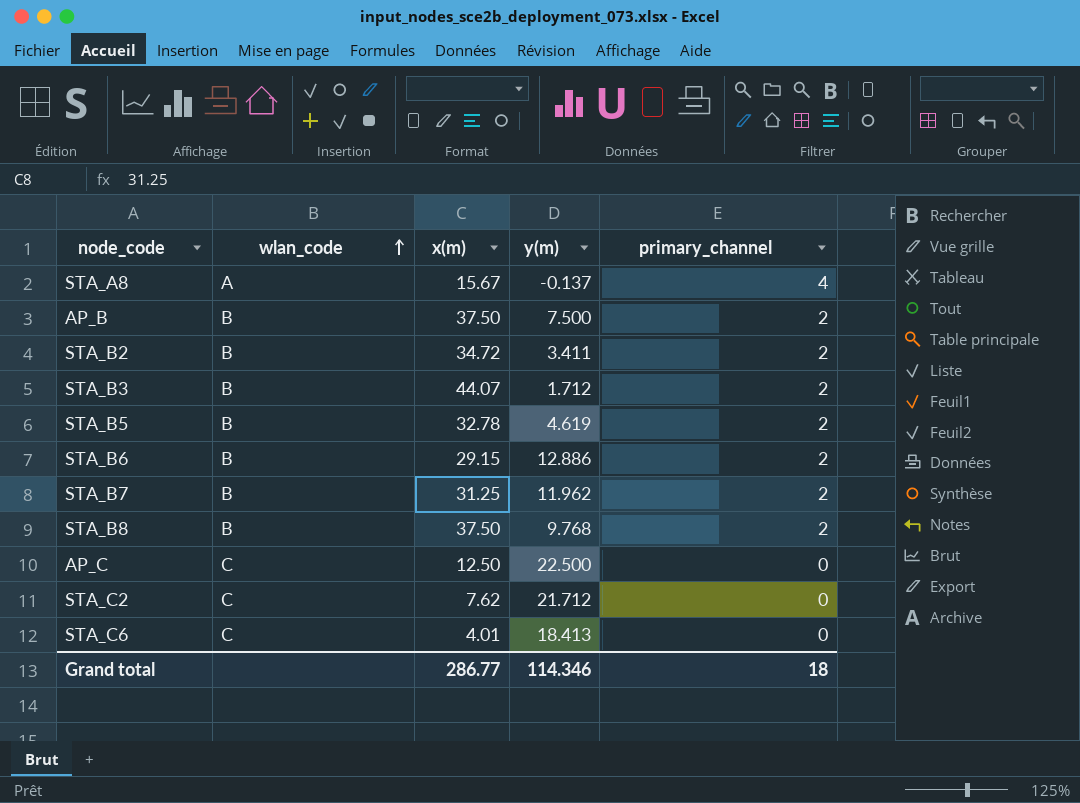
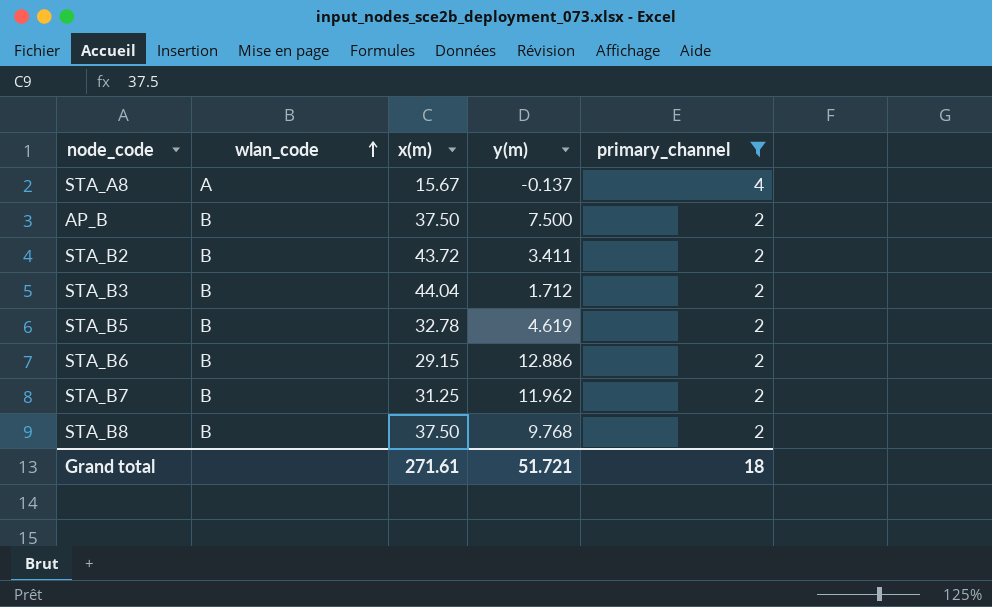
filter: none -> primary_channel != 0
STA_B2 | x(m): 34.72 -> 43.72
STA_B3 | x(m): 44.07 -> 44.04
Grand total | x(m): 286.77 -> 271.61
Grand total | y(m): 114.346 -> 51.721

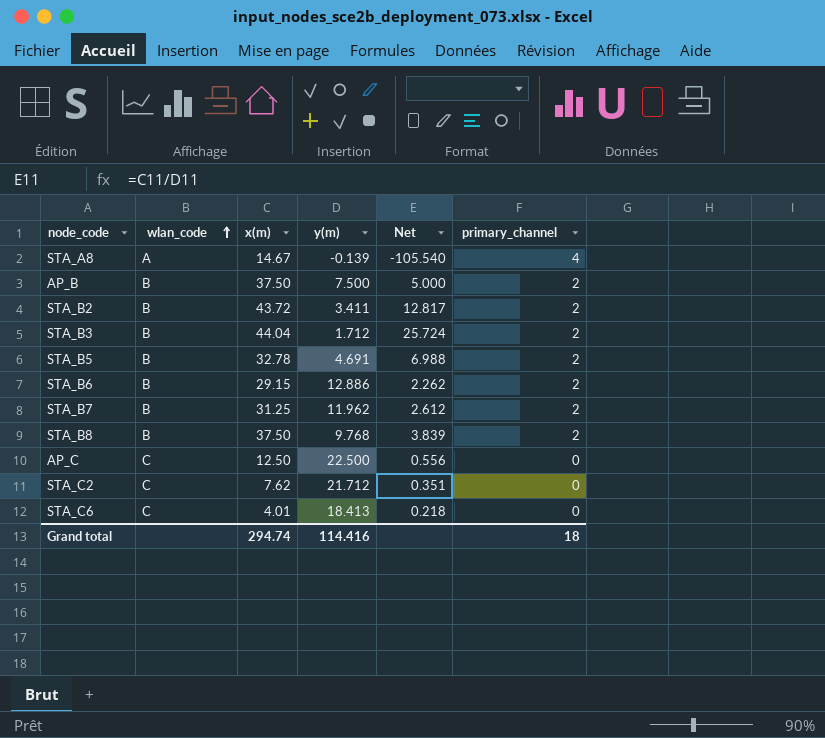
filter: primary_channel != 0 -> none
column Net | formula: none -> [x(m)] / [y(m)]
STA_A8 | x(m): 15.67 -> 14.67
STA_A8 | y(m): -0.137 -> -0.139
STA_B5 | y(m): 4.619 -> 4.691
Grand total | x(m): 271.61 -> 294.74
Grand total | y(m): 51.721 -> 114.416

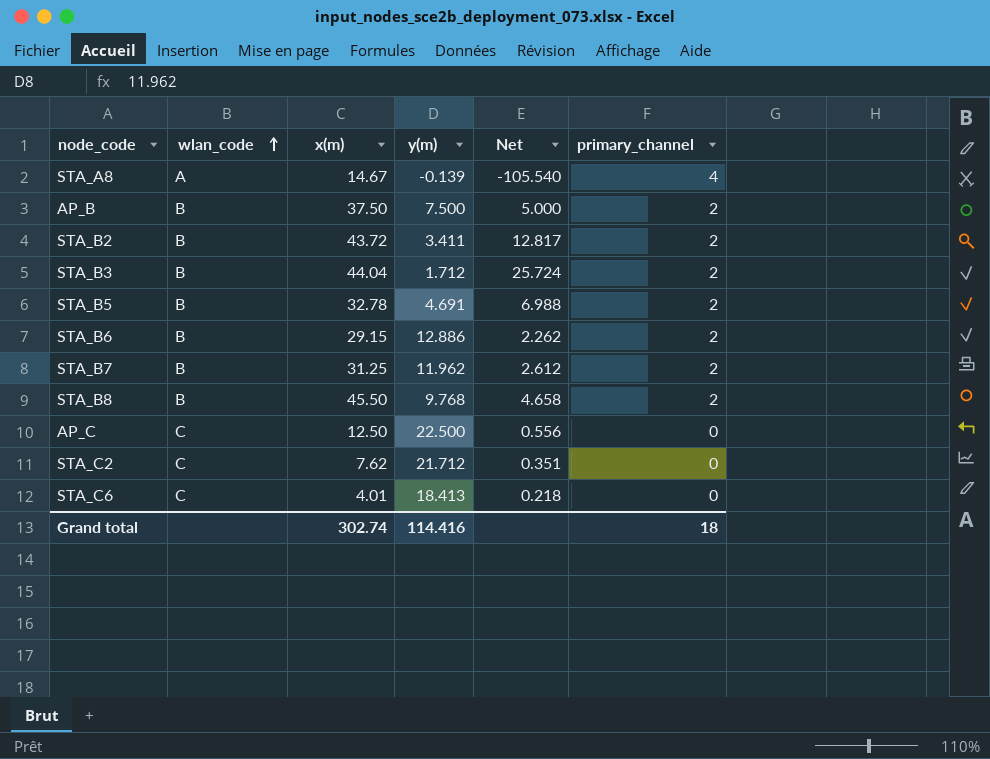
STA_B8 | x(m): 37.50 -> 45.50
STA_B8 | Net: 3.839 -> 4.658
Grand total | x(m): 294.74 -> 302.74

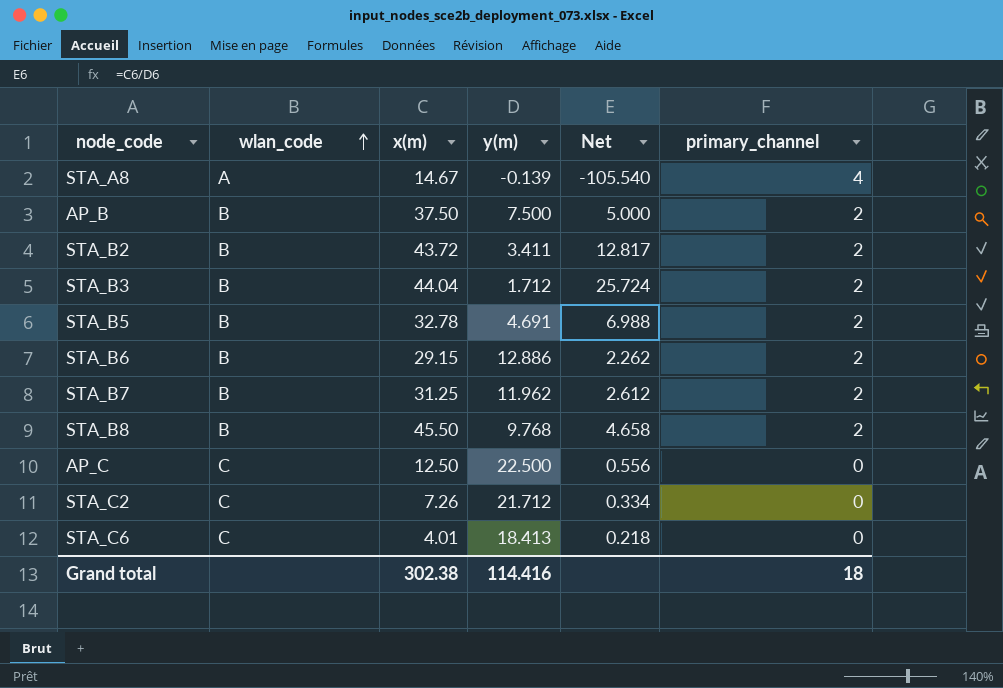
STA_C2 | x(m): 7.62 -> 7.26
STA_C2 | Net: 0.351 -> 0.334
Grand total | x(m): 302.74 -> 302.38

